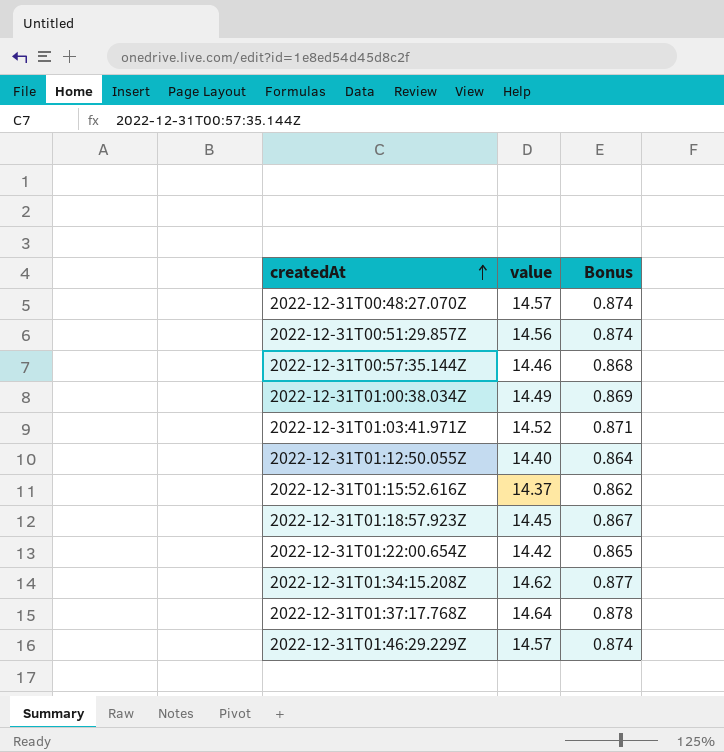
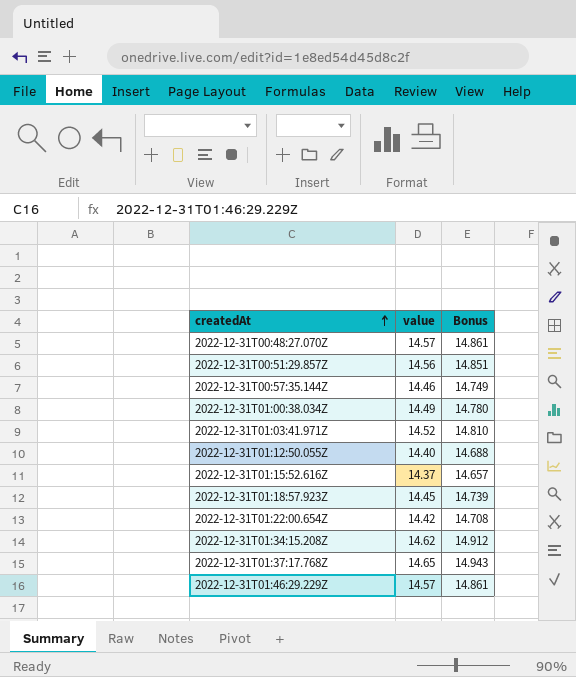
column Bonus | formula: [value] * 0.06 -> [value] * 1.02
2022-12-31T01:37:17.768Z | value: 14.64 -> 14.65

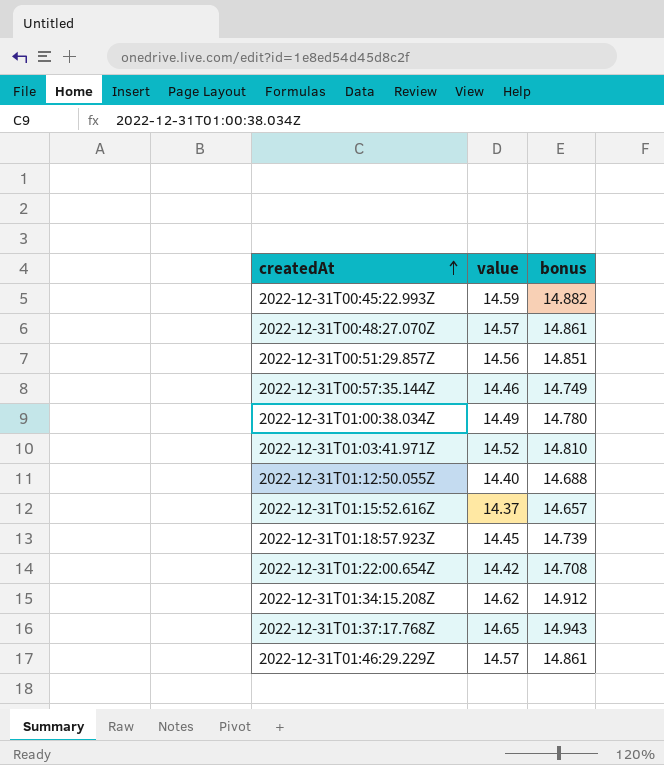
column name: Bonus -> bonus
row 2022-12-31T00:45:22.993Z: none -> 14.59 | 14.882

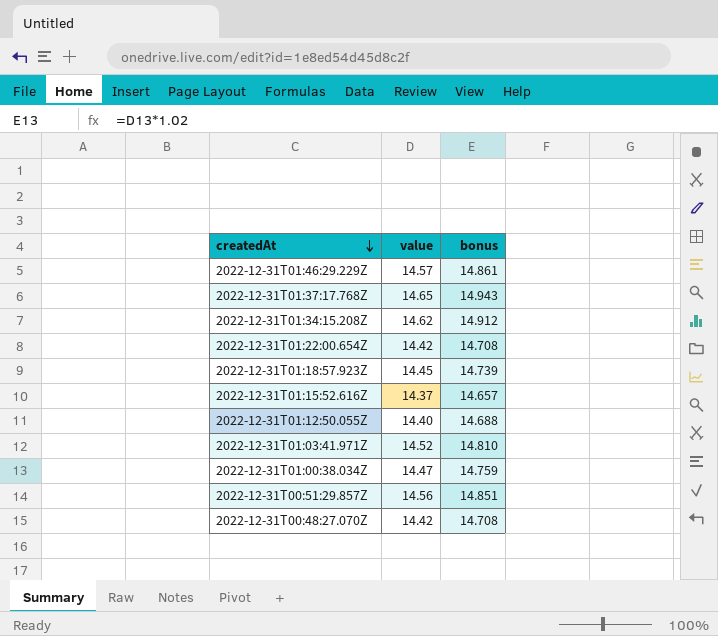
row order: createdAt ascending -> createdAt descending
row 2022-12-31T00:45:22.993Z: 14.59 | 14.882 -> none
row 2022-12-31T00:57:35.144Z: 14.46 | 14.749 -> none
2022-12-31T01:00:38.034Z | value: 14.49 -> 14.47
2022-12-31T01:00:38.034Z | bonus: 14.780 -> 14.759
2022-12-31T00:48:27.070Z | value: 14.57 -> 14.42
2022-12-31T00:48:27.070Z | bonus: 14.861 -> 14.708

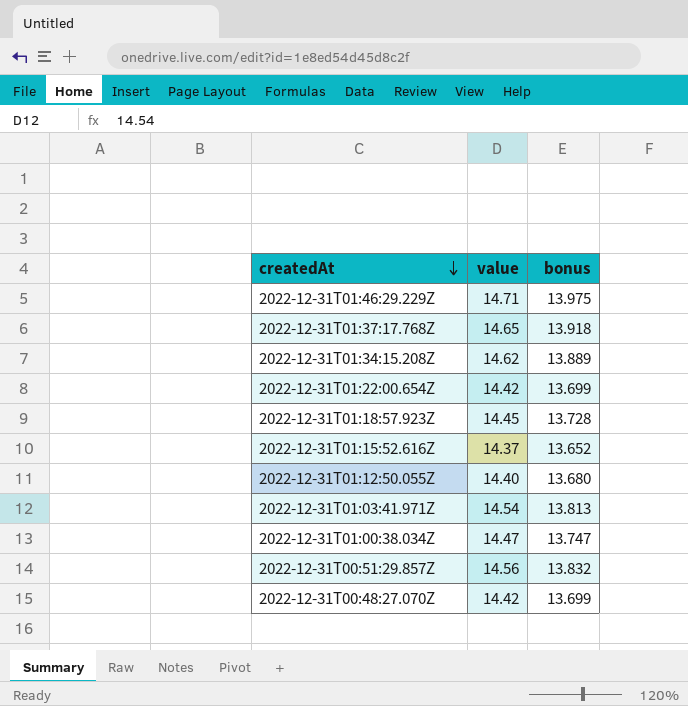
column bonus | formula: [value] * 1.02 -> [value] * 0.95
2022-12-31T01:46:29.229Z | value: 14.57 -> 14.71
2022-12-31T01:03:41.971Z | value: 14.52 -> 14.54

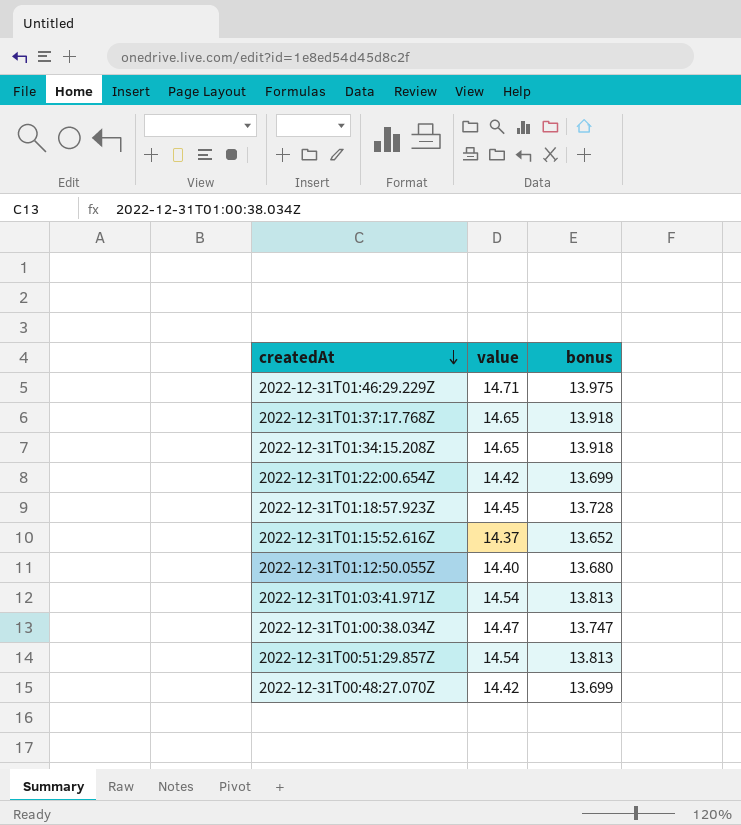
2022-12-31T01:34:15.208Z | value: 14.62 -> 14.65
2022-12-31T01:34:15.208Z | bonus: 13.889 -> 13.918
2022-12-31T00:51:29.857Z | value: 14.56 -> 14.54
2022-12-31T00:51:29.857Z | bonus: 13.832 -> 13.813

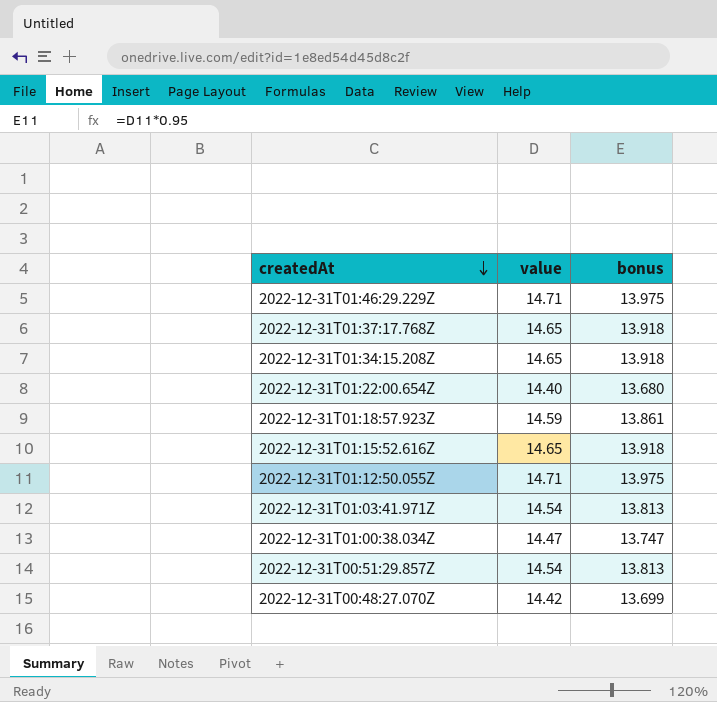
2022-12-31T01:22:00.654Z | value: 14.42 -> 14.40
2022-12-31T01:22:00.654Z | bonus: 13.699 -> 13.680
2022-12-31T01:18:57.923Z | value: 14.45 -> 14.59
2022-12-31T01:18:57.923Z | bonus: 13.728 -> 13.861
2022-12-31T01:15:52.616Z | value: 14.37 -> 14.65
2022-12-31T01:15:52.616Z | bonus: 13.652 -> 13.918
2022-12-31T01:12:50.055Z | value: 14.40 -> 14.71
2022-12-31T01:12:50.055Z | bonus: 13.680 -> 13.975

